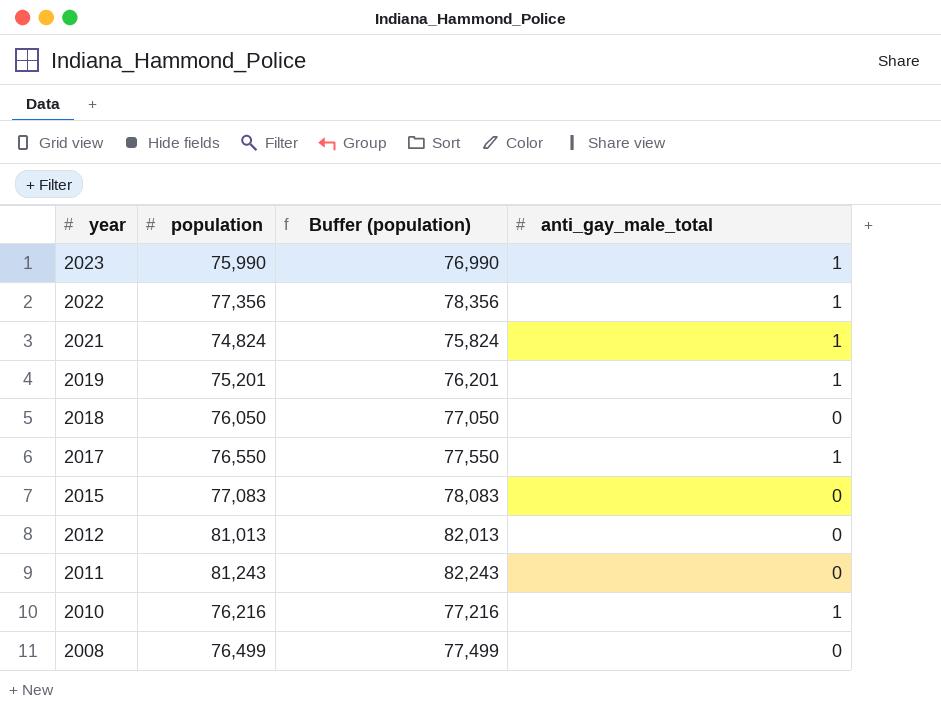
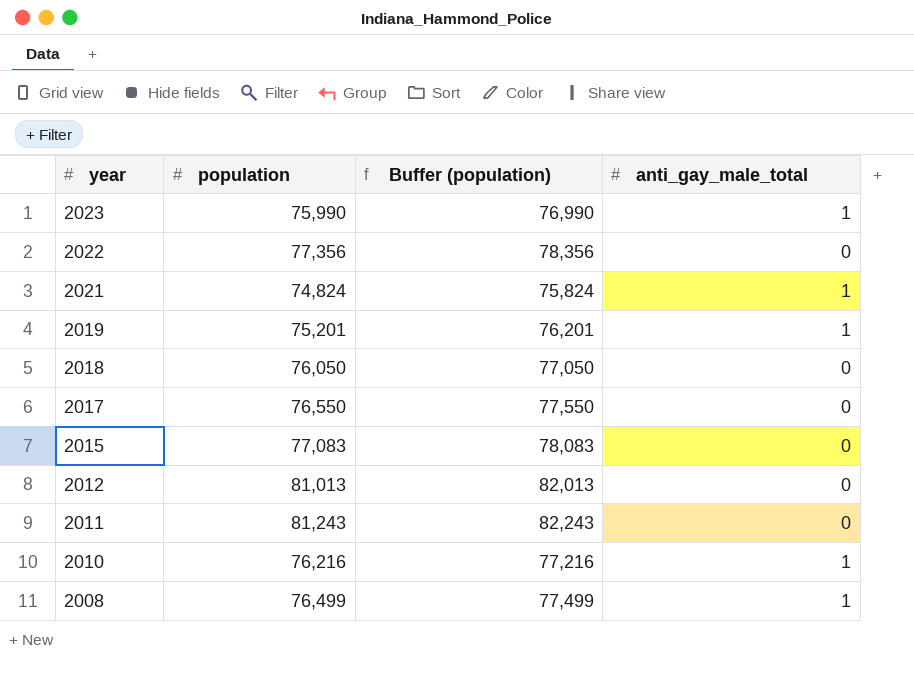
2022 | anti_gay_male_total: 1 -> 0
2017 | anti_gay_male_total: 1 -> 0
2008 | anti_gay_male_total: 0 -> 1

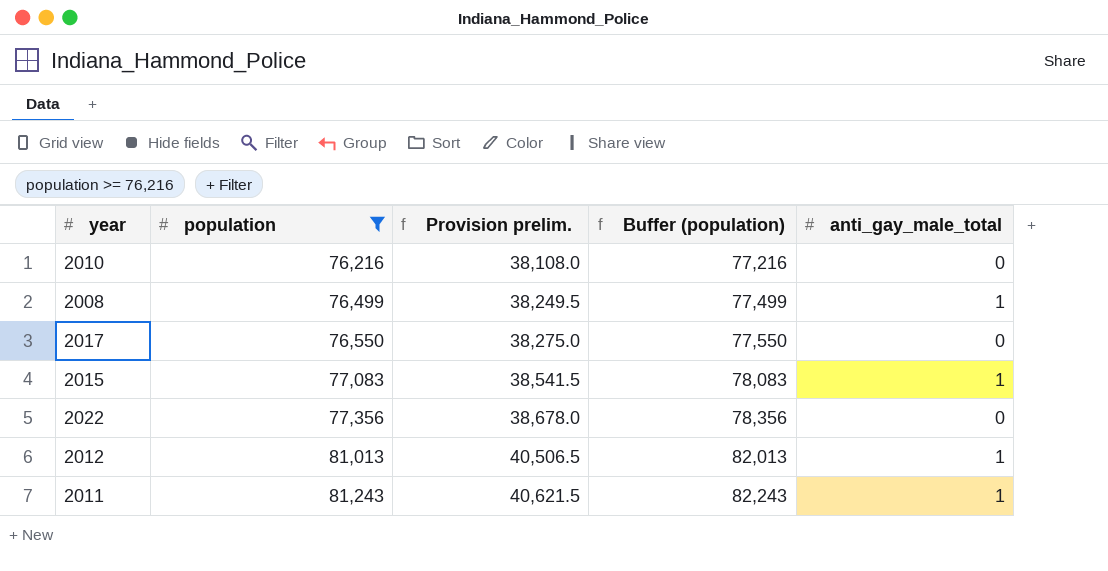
filter: none -> population >= 76,216
row order: year descending -> population ascending
column Provision prelim. | formula: none -> [population] * 0.5
2010 | anti_gay_male_total: 1 -> 0
2015 | anti_gay_male_total: 0 -> 1
2012 | anti_gay_male_total: 0 -> 1
2011 | anti_gay_male_total: 0 -> 1

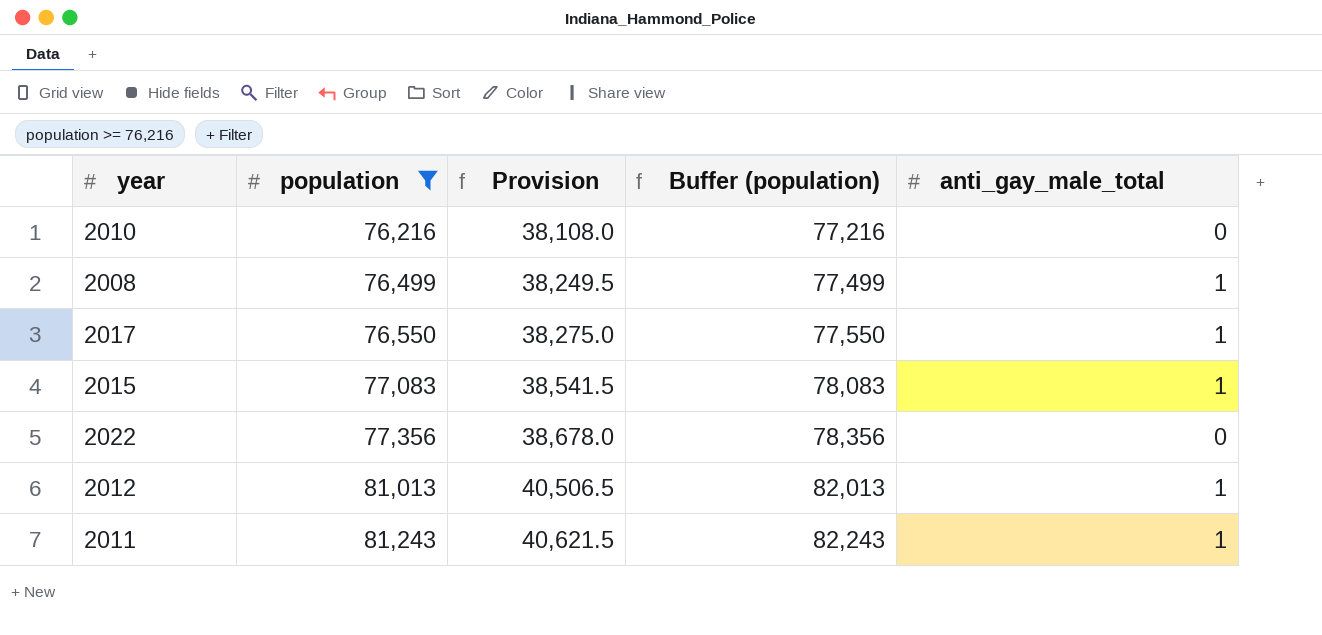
column name: Provision prelim. -> Provision
2017 | anti_gay_male_total: 0 -> 1

